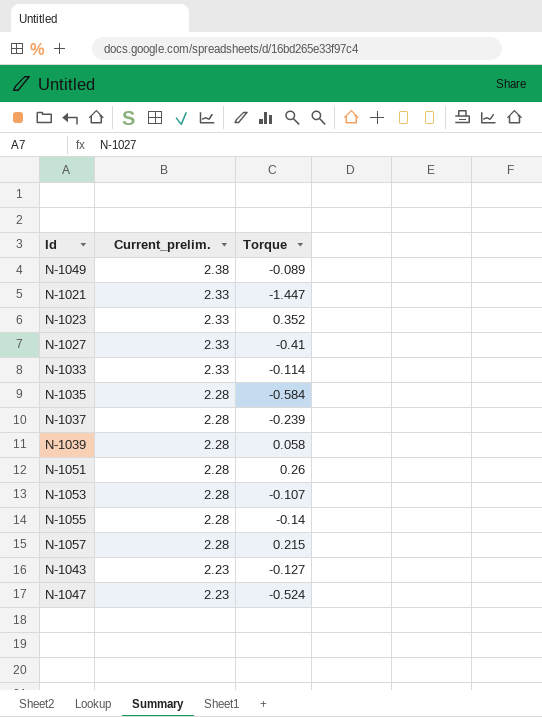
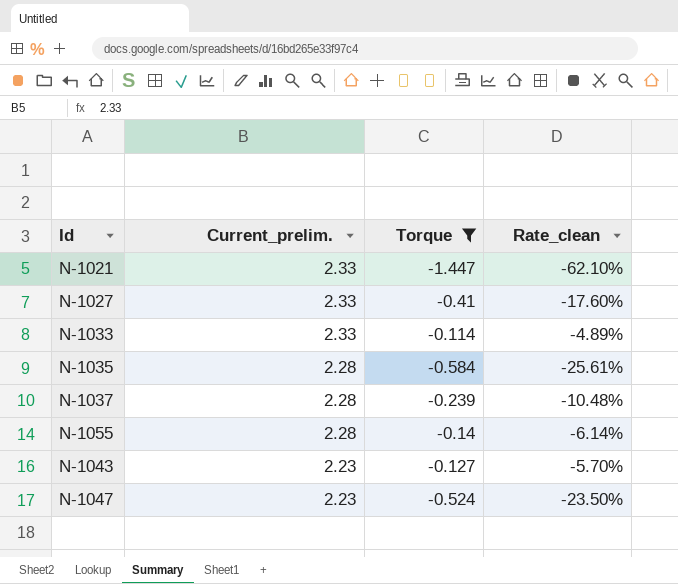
filter: none -> Torque <= -0.114
column Rate_clean | formula: none -> [Torque] / [Current_prelim.]

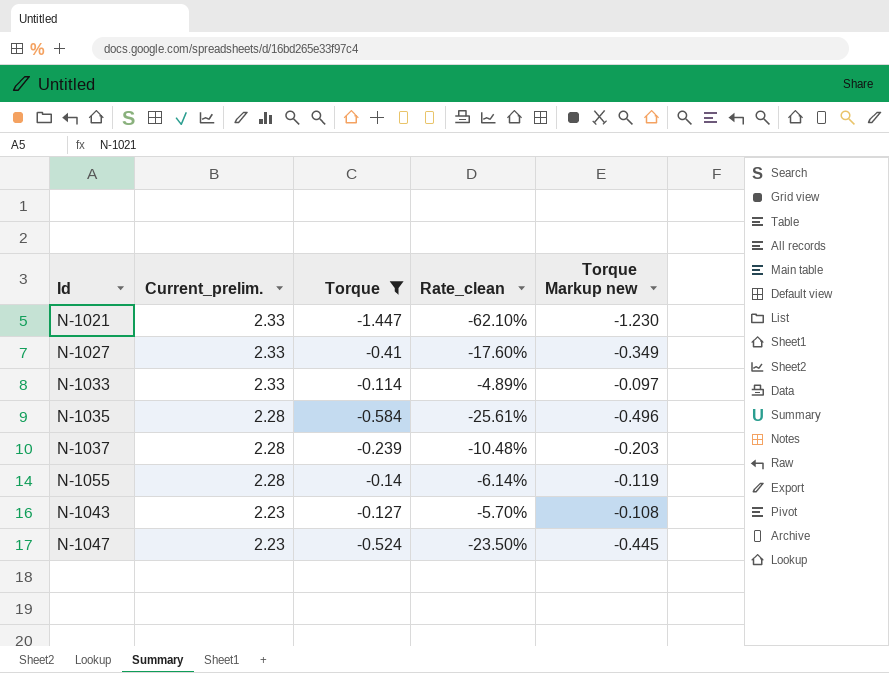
column Torque Markup new | formula: none -> [Torque] * 0.85

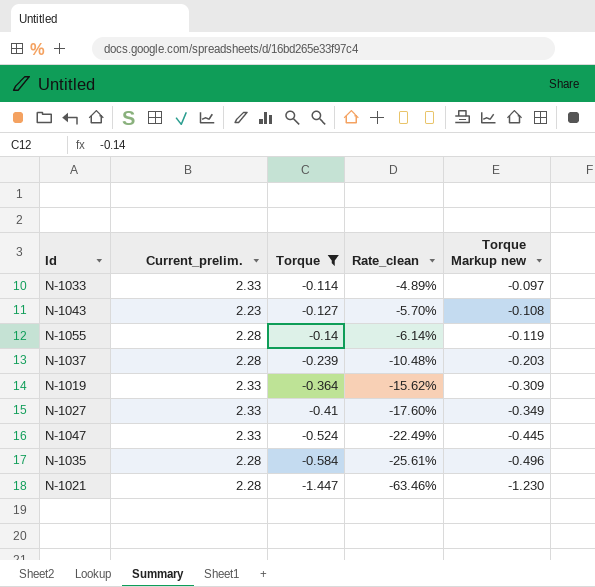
row order: Current_prelim. descending -> Torque descending
row N-1019: none -> 2.33 | -0.364 | -15.62% | -0.309
N-1047 | Current_prelim.: 2.23 -> 2.33
N-1047 | Rate_clean: -23.50% -> -22.49%
N-1021 | Current_prelim.: 2.33 -> 2.28
N-1021 | Rate_clean: -62.10% -> -63.46%

